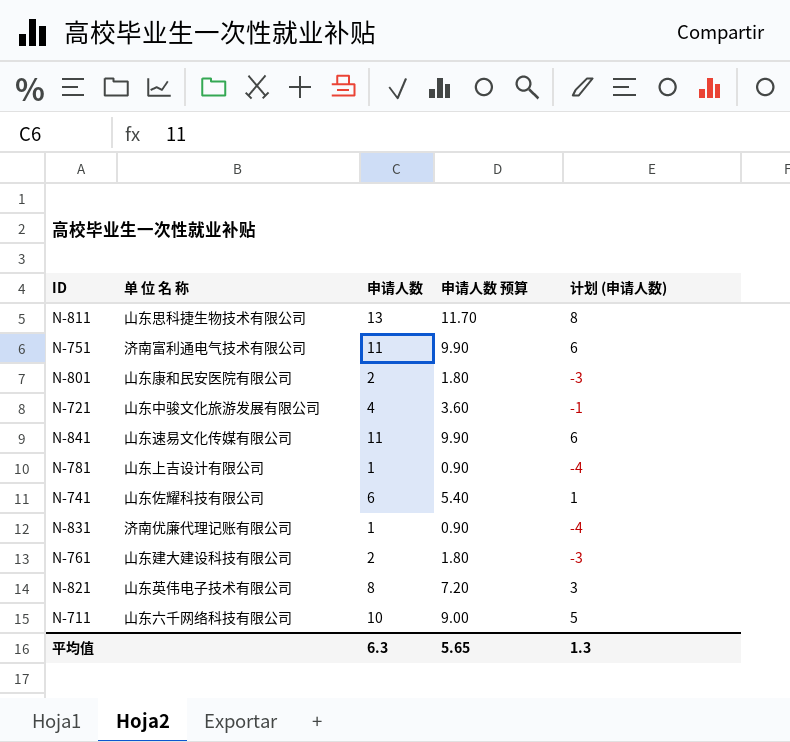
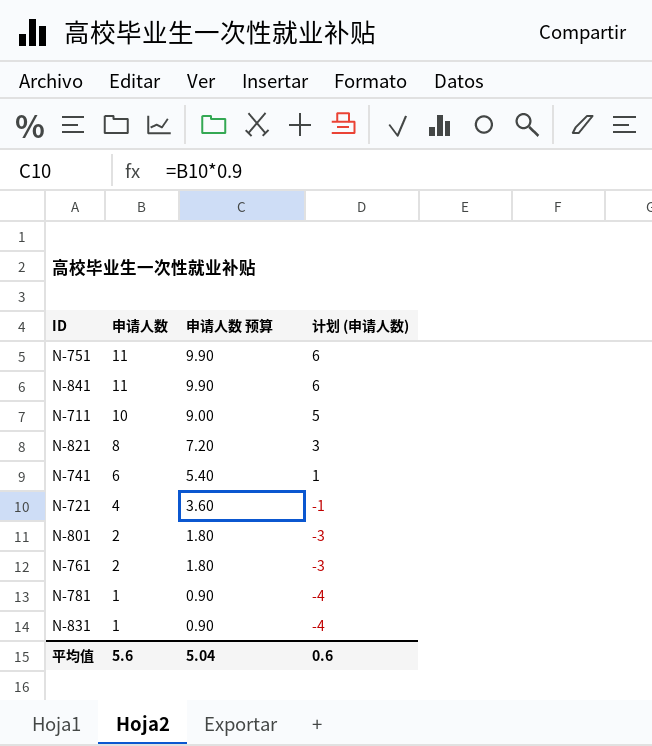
row order: none -> 申请人数 descending
column 单 位 名 称 | position: 2 -> none
row N-811: 山东思科捷生物技术有限公司 | 13 | 11.70 | 8 -> none
平均值 | 申请人数: 6.3 -> 5.6
平均值 | 申请人数 预算: 5.65 -> 5.04
平均值 | 计划 (申请人数): 1.3 -> 0.6

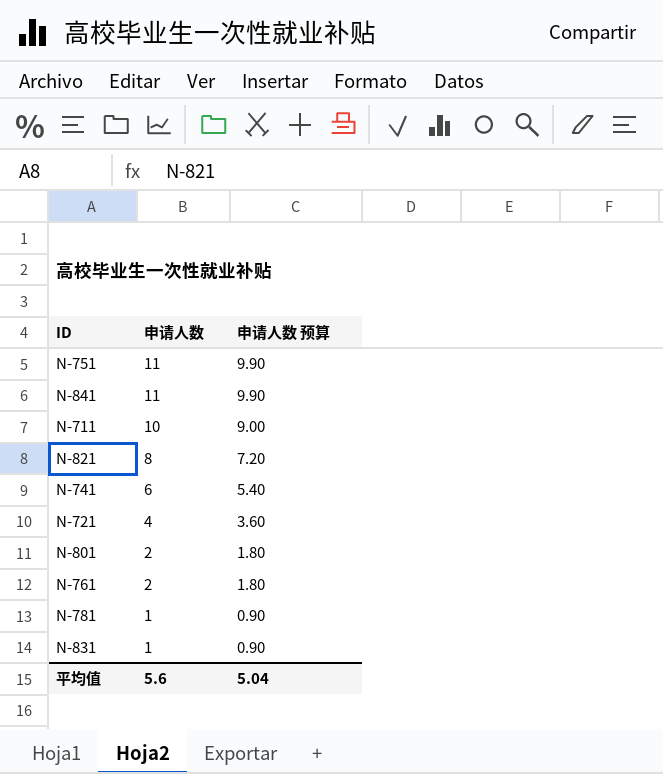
column 计划 (申请人数) | formula: [申请人数] - 5 -> none

